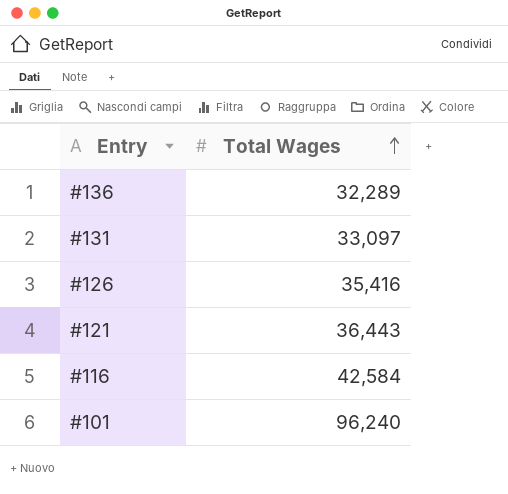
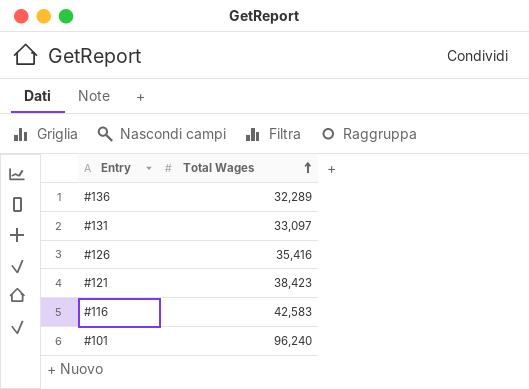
#121 | Total Wages: 36,443 -> 38,423
#116 | Total Wages: 42,584 -> 42,583

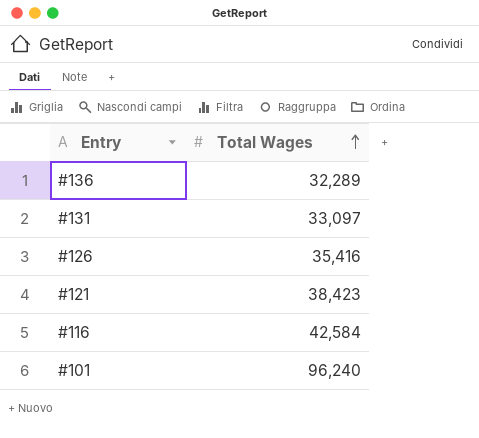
#116 | Total Wages: 42,583 -> 42,584

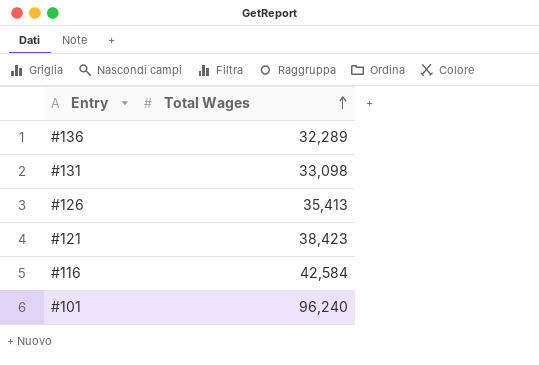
#131 | Total Wages: 33,097 -> 33,098
#126 | Total Wages: 35,416 -> 35,413

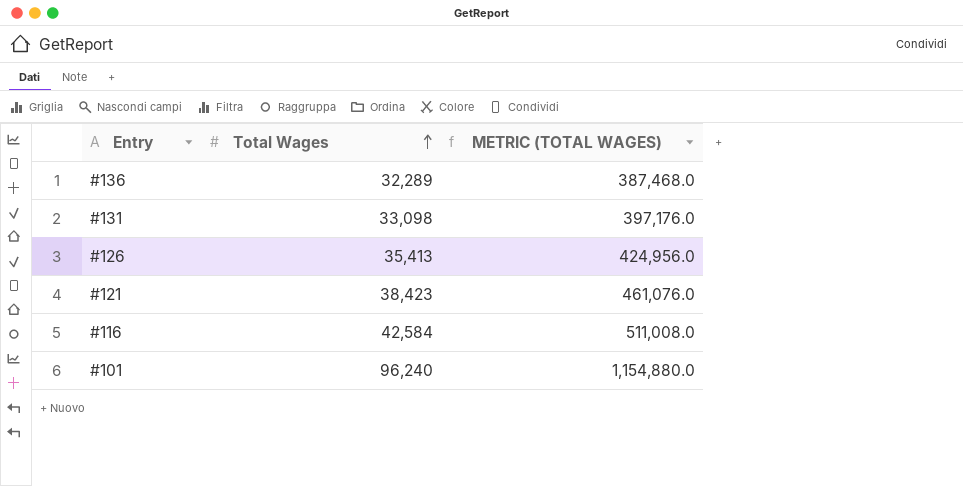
column METRIC (TOTAL WAGES) | formula: none -> [Total Wages] * 12

